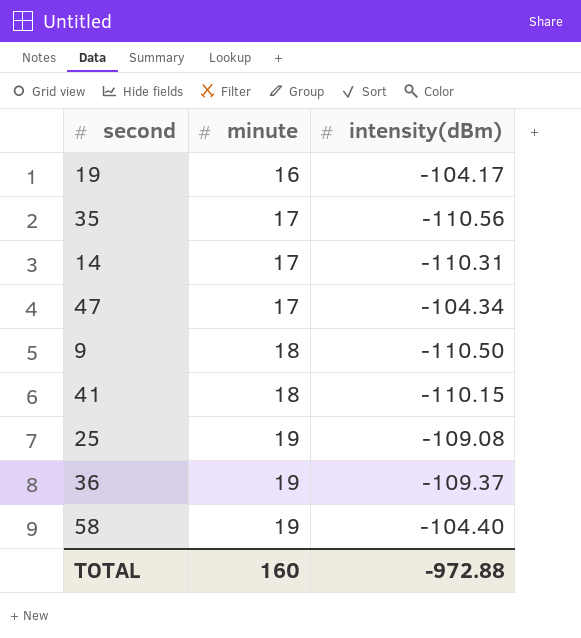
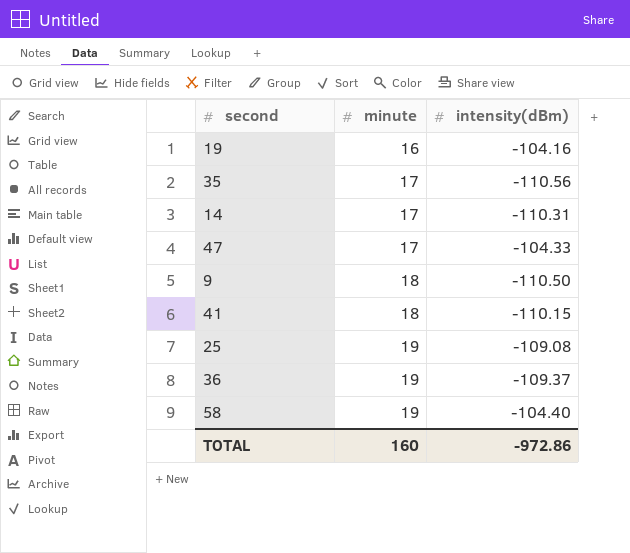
19 | intensity(dBm): -104.17 -> -104.16
47 | intensity(dBm): -104.34 -> -104.33
TOTAL | intensity(dBm): -972.88 -> -972.86

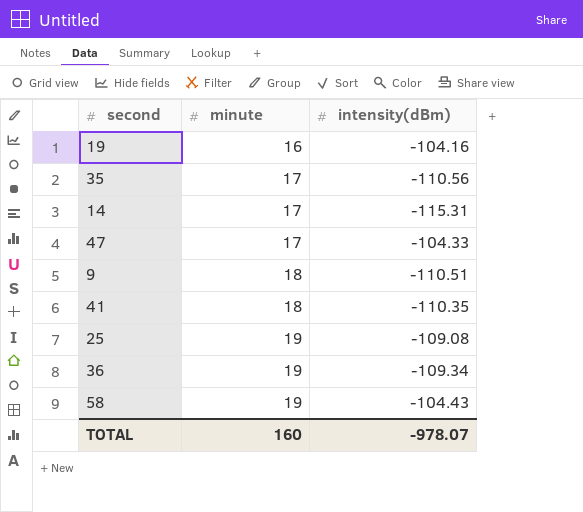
14 | intensity(dBm): -110.31 -> -115.31
9 | intensity(dBm): -110.50 -> -110.51
41 | intensity(dBm): -110.15 -> -110.35
36 | intensity(dBm): -109.37 -> -109.34
58 | intensity(dBm): -104.40 -> -104.43
TOTAL | intensity(dBm): -972.86 -> -978.07

